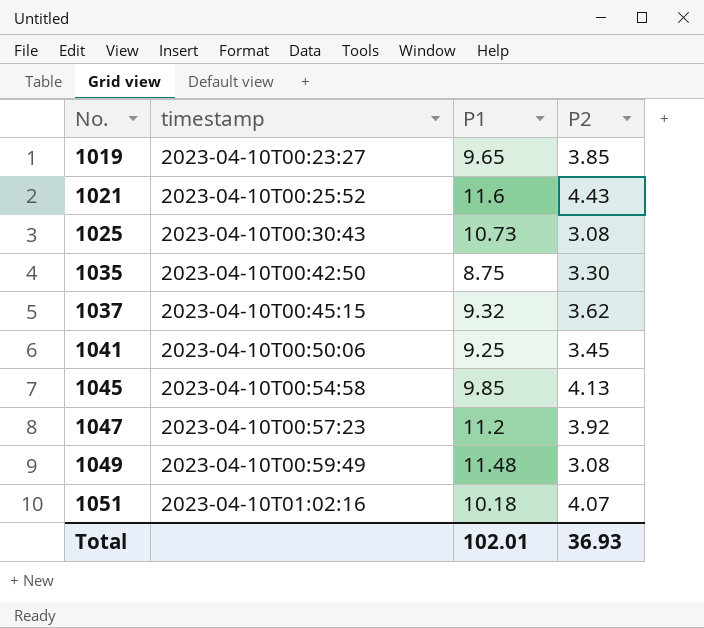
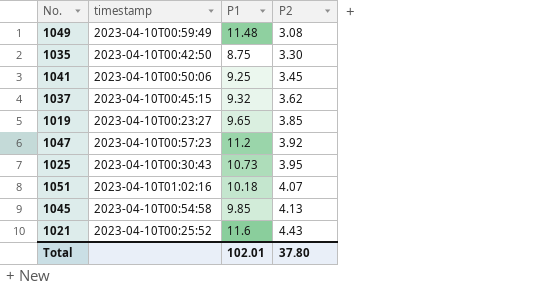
row order: No. ascending -> P2 ascending
1025 | P2: 3.08 -> 3.95
Total | P2: 36.93 -> 37.80

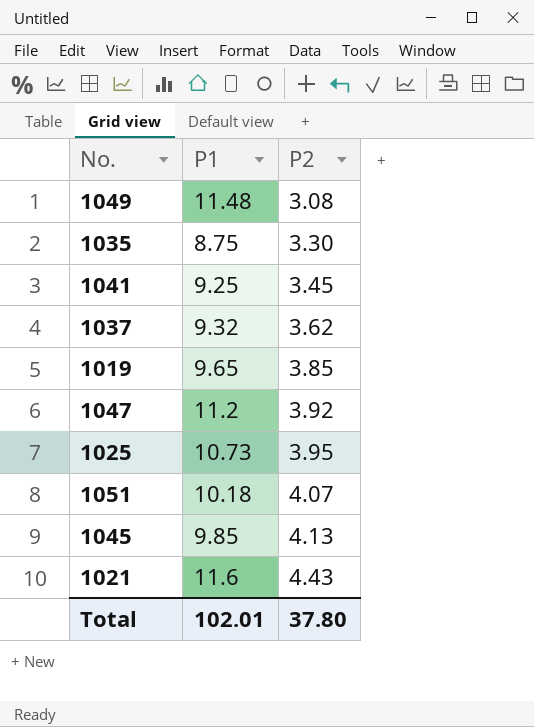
column timestamp | position: 2 -> none

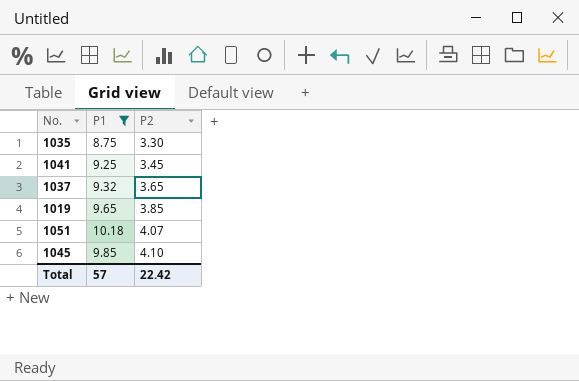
filter: none -> P1 <= 10.18
1037 | P2: 3.62 -> 3.65
1045 | P2: 4.13 -> 4.10
Total | P1: 102.01 -> 57
Total | P2: 37.80 -> 22.42

